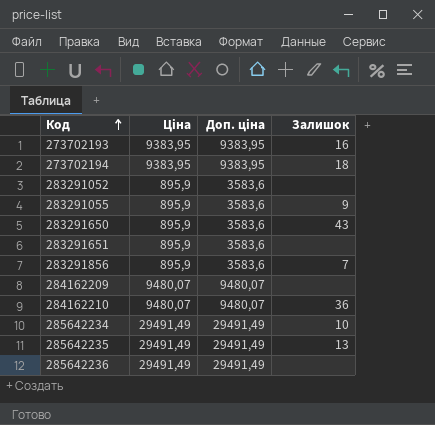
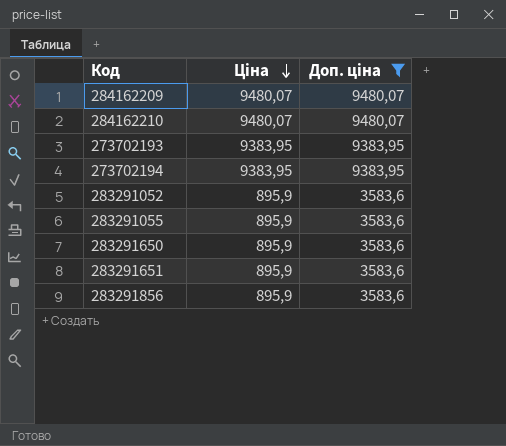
filter: none -> Доп. ціна != 29491,49
row order: Код ascending -> Ціна descending
column Залишок | position: 4 -> none

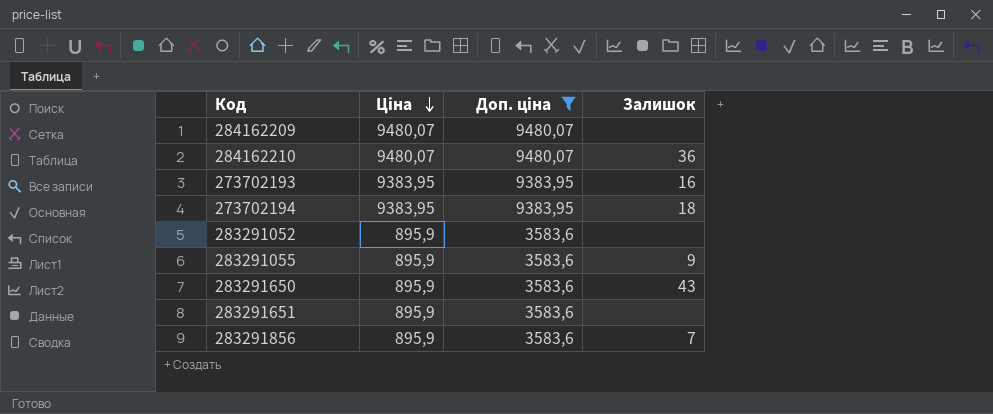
column Залишок | position: none -> 4

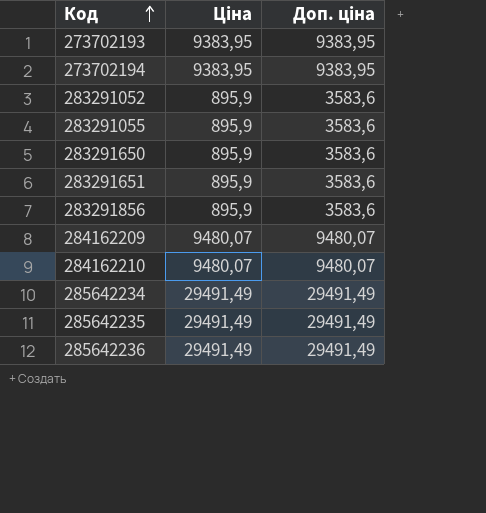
filter: Доп. ціна != 29491,49 -> none
row order: Ціна descending -> Код ascending
column Залишок | position: 4 -> none

